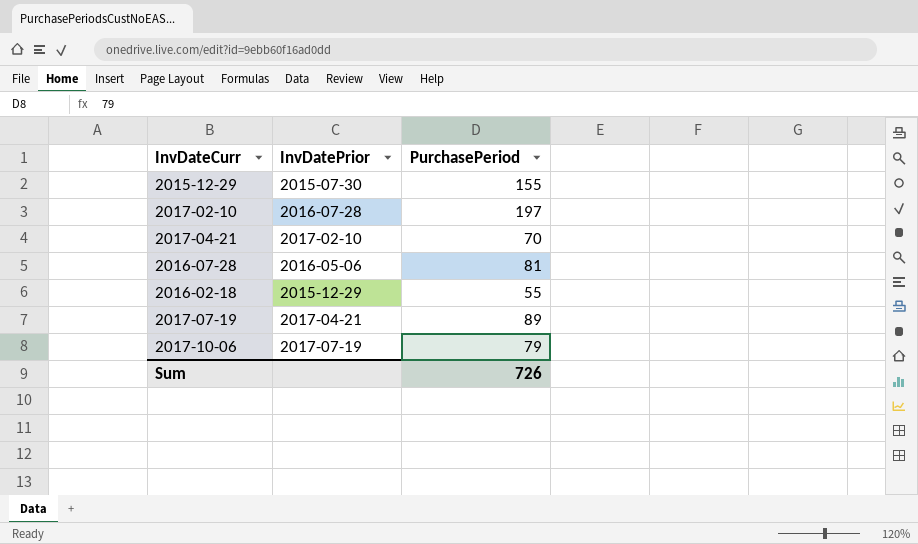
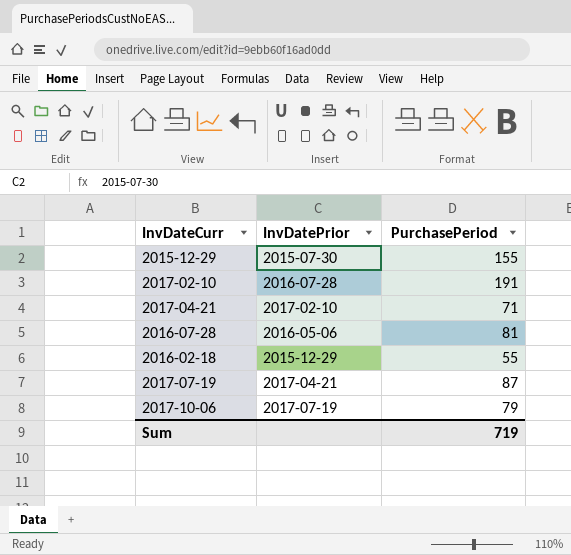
2017-02-10 | PurchasePeriod: 197 -> 191
2017-04-21 | PurchasePeriod: 70 -> 71
2017-07-19 | PurchasePeriod: 89 -> 87
Sum | PurchasePeriod: 726 -> 719

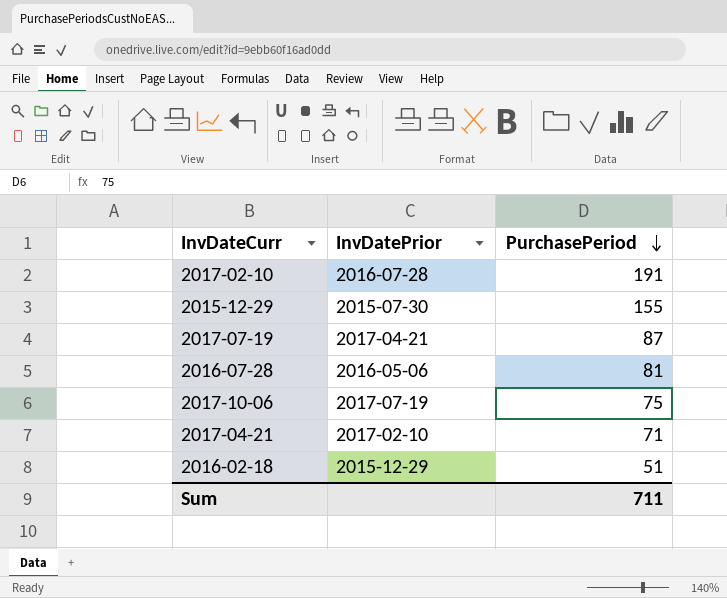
row order: none -> PurchasePeriod descending
2017-10-06 | PurchasePeriod: 79 -> 75
2016-02-18 | PurchasePeriod: 55 -> 51
Sum | PurchasePeriod: 719 -> 711

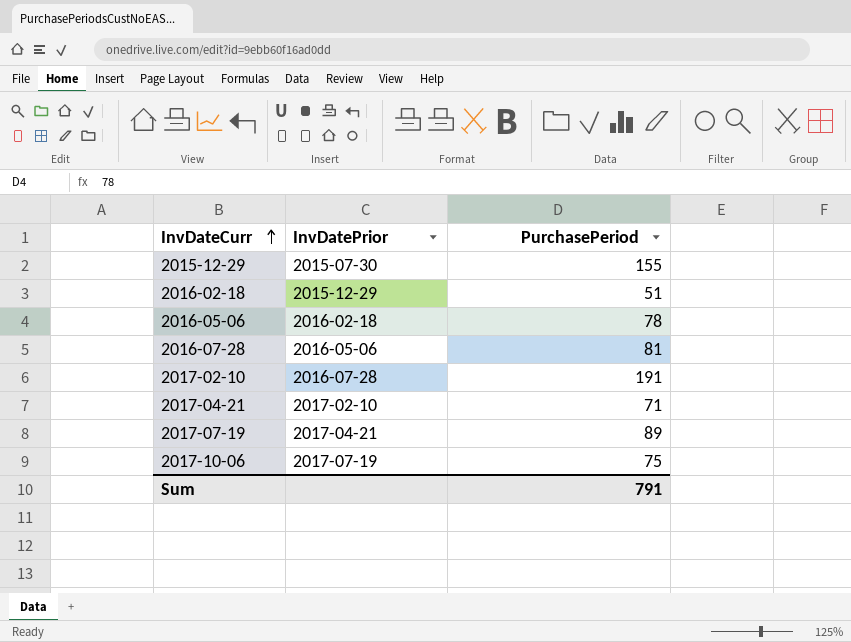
row order: PurchasePeriod descending -> InvDateCurr ascending
row 2016-05-06: none -> 2016-02-18 | 78
2017-07-19 | PurchasePeriod: 87 -> 89
Sum | PurchasePeriod: 711 -> 791

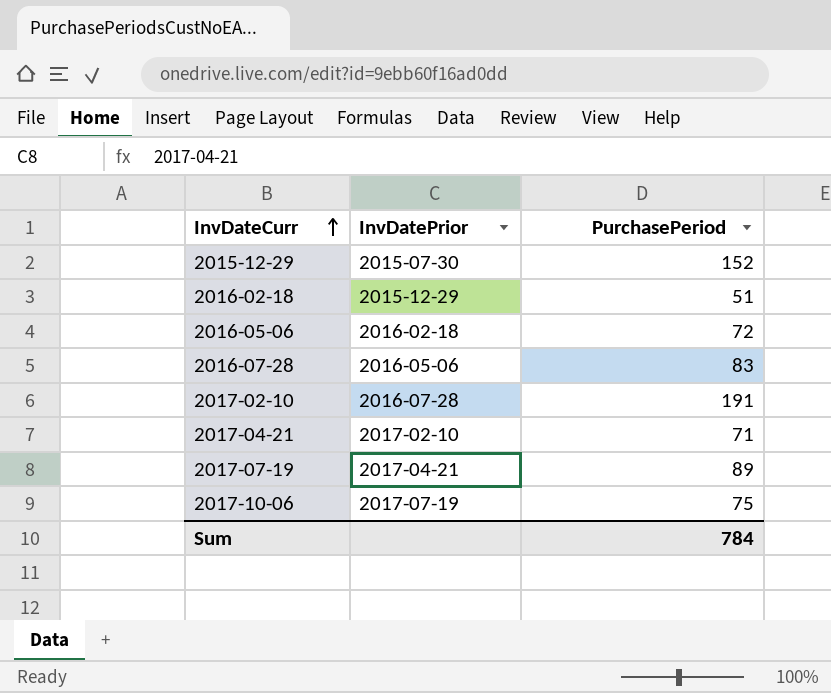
2015-12-29 | PurchasePeriod: 155 -> 152
2016-05-06 | PurchasePeriod: 78 -> 72
2016-07-28 | PurchasePeriod: 81 -> 83
Sum | PurchasePeriod: 791 -> 784

